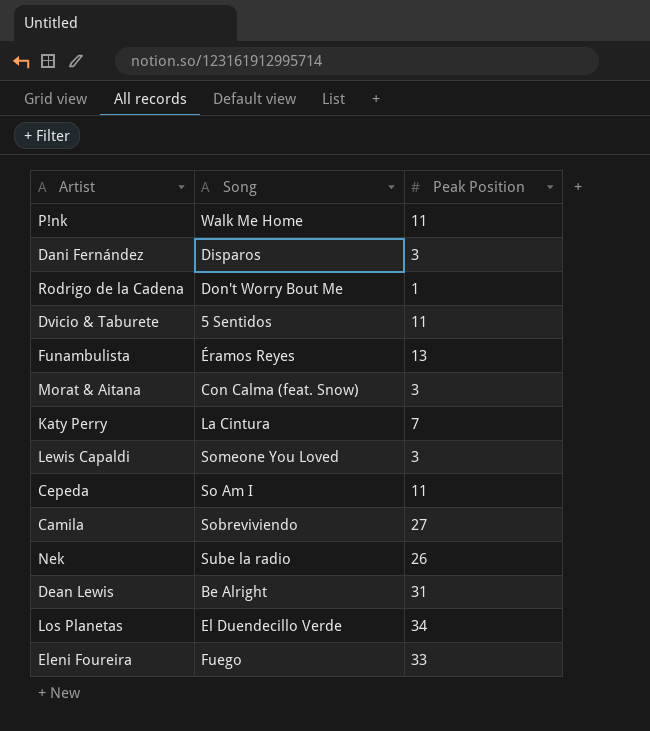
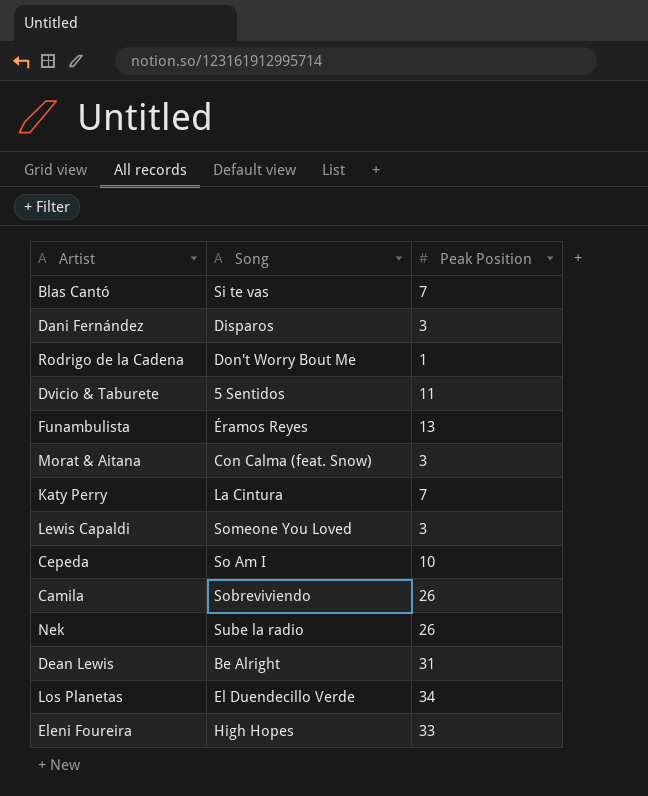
row P!nk: Walk Me Home | 11 -> none
row Blas Cantó: none -> Si te vas | 7
Cepeda | Peak Position: 11 -> 10
Camila | Peak Position: 27 -> 26
Eleni Foureira | Song: Fuego -> High Hopes

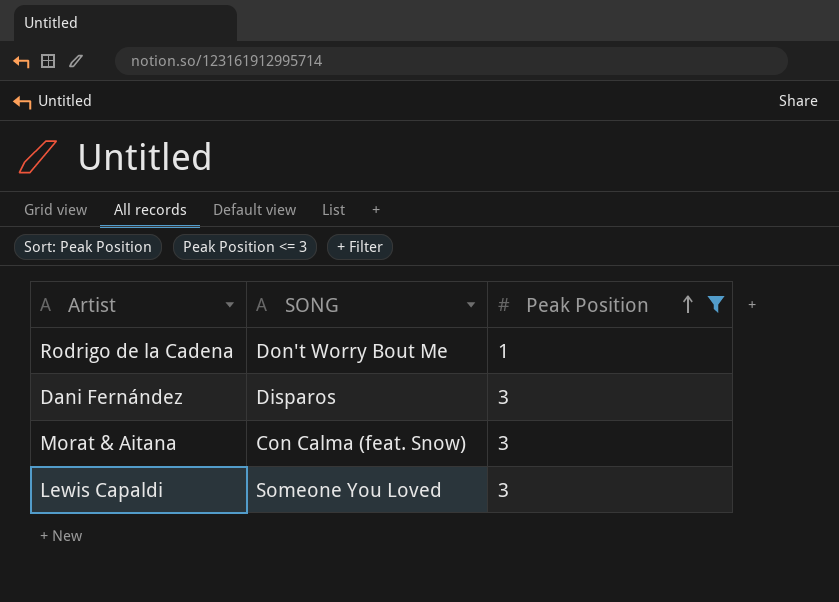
filter: none -> Peak Position <= 3
row order: none -> Peak Position ascending
column name: Song -> SONG

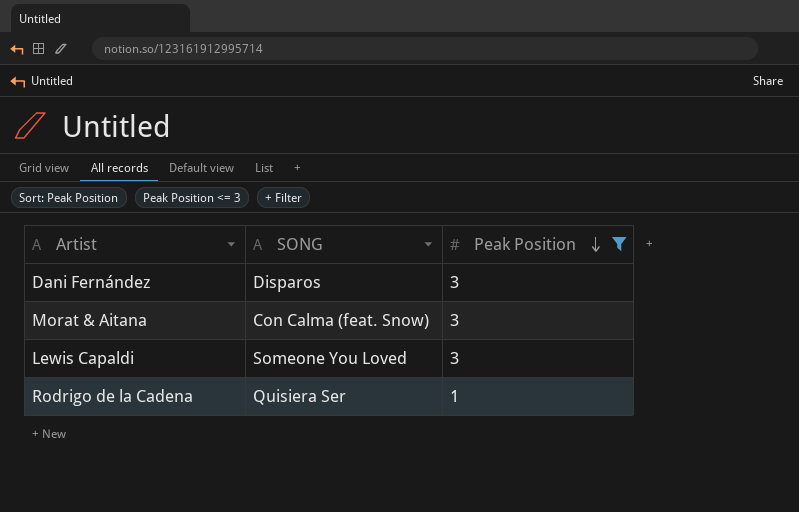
row order: Peak Position ascending -> Peak Position descending
Rodrigo de la Cadena | SONG: Don't Worry Bout Me -> Quisiera Ser

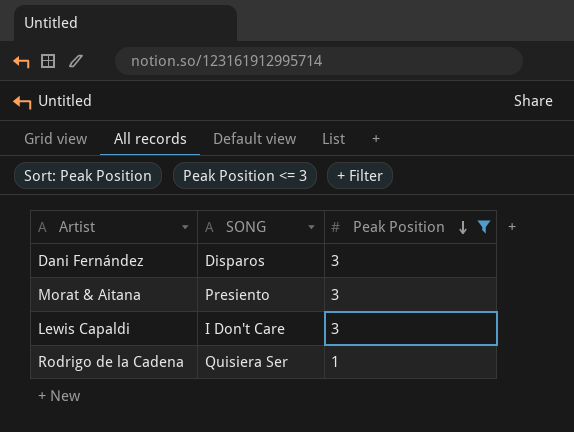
Morat & Aitana | SONG: Con Calma (feat. Snow) -> Presiento
Lewis Capaldi | SONG: Someone You Loved -> I Don't Care

